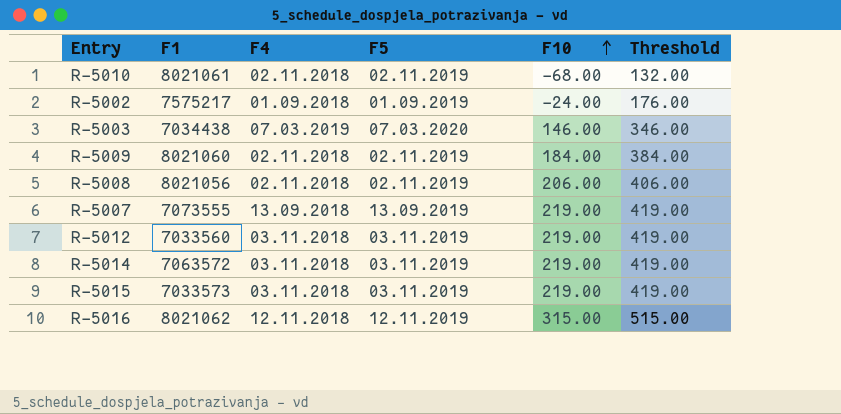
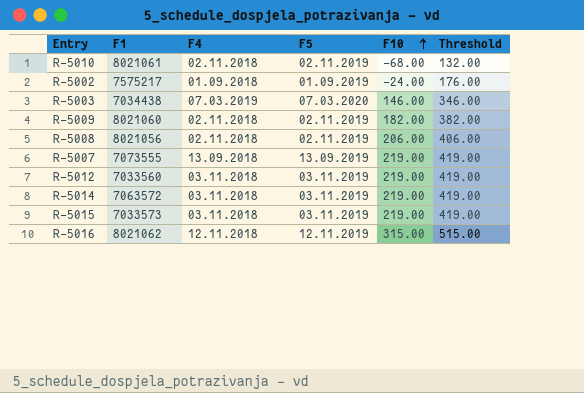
R-5009 | F10: 184.00 -> 182.00
R-5009 | Threshold: 384.00 -> 382.00

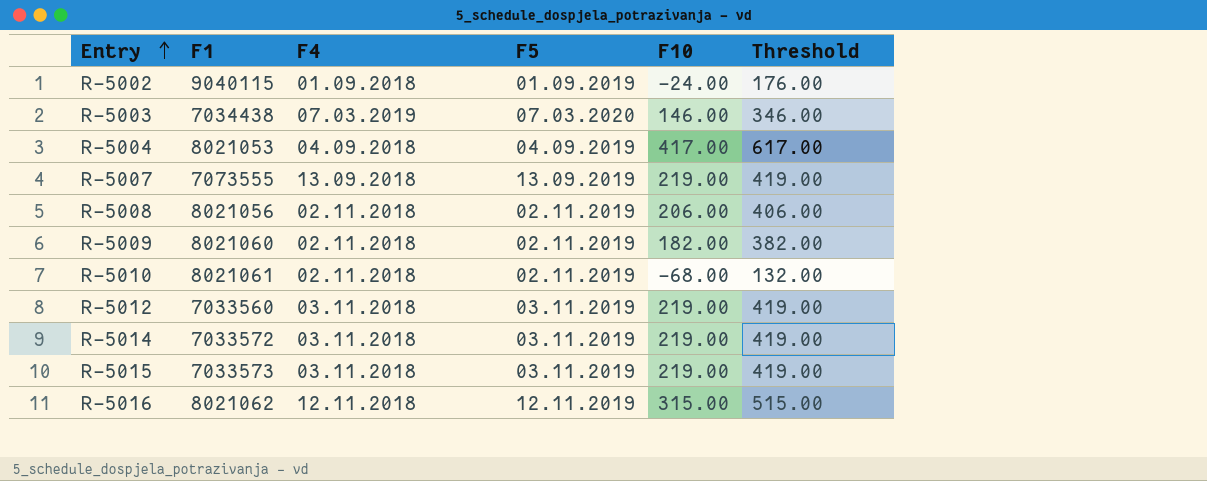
row order: F10 ascending -> Entry ascending
R-5002 | F1: 7575217 -> 9040115
row R-5004: none -> 8021053 | 04.09.2018 | 04.09.2019 | 417.00 | 617.00
R-5014 | F1: 7063572 -> 7033572

